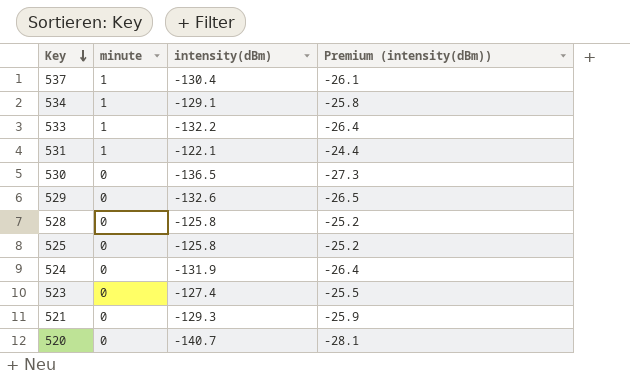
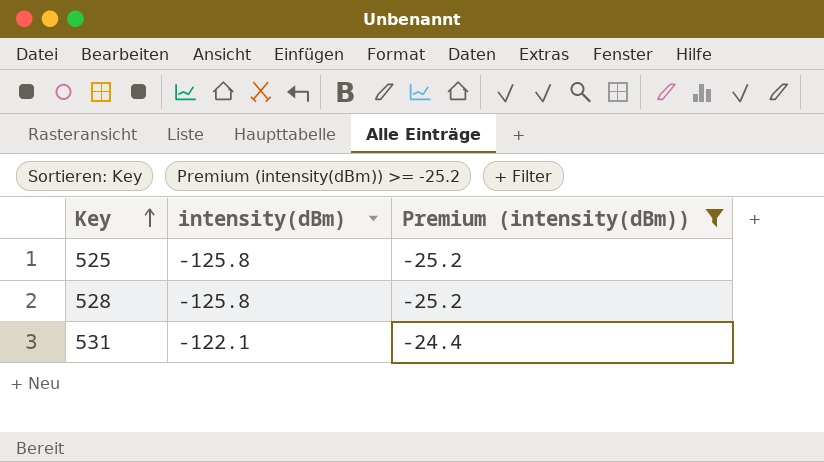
filter: none -> Premium (intensity(dBm)) >= -25.2
row order: Key descending -> Key ascending
column minute | position: 2 -> none

